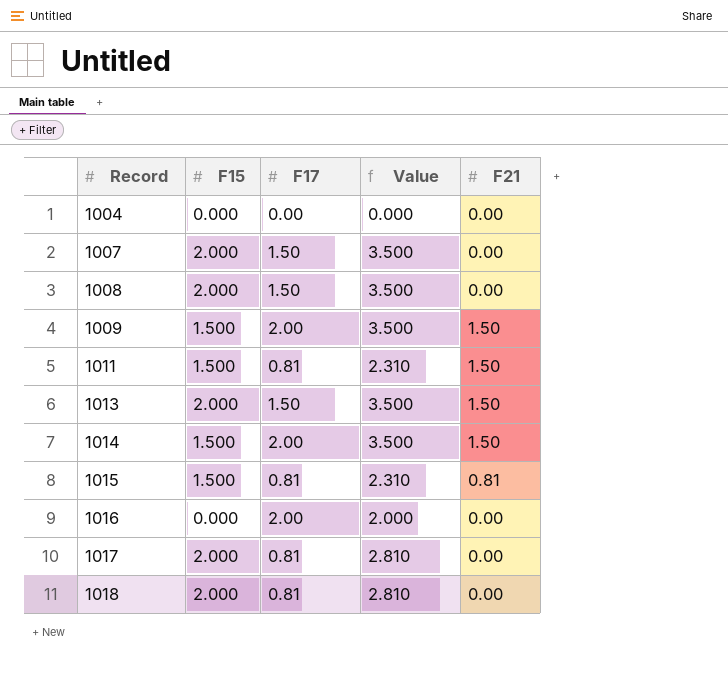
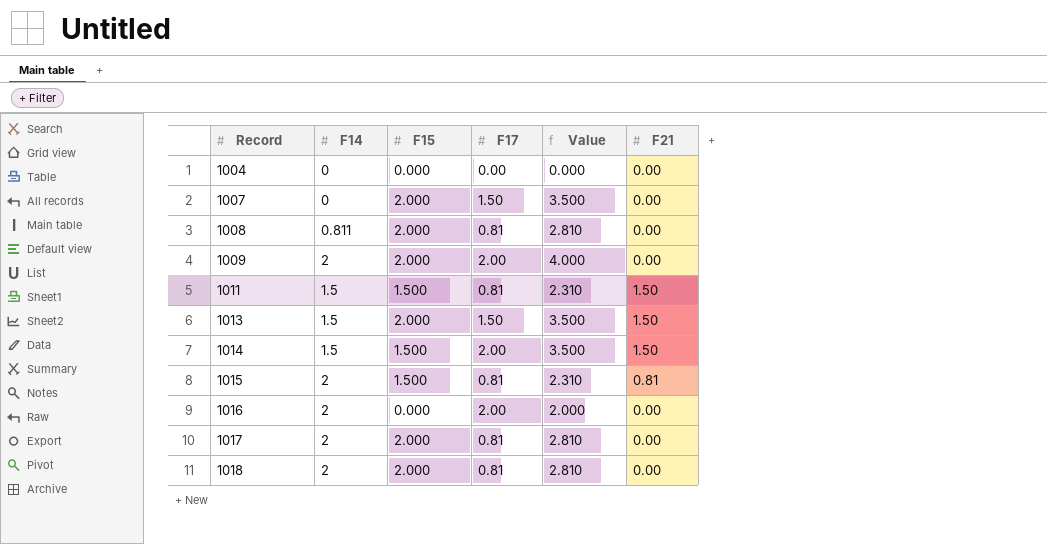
column F14 | position: none -> 2
1008 | F17: 1.50 -> 0.81
1008 | Value: 3.500 -> 2.810
1009 | F15: 1.500 -> 2.000
1009 | Value: 3.500 -> 4.000
1009 | F21: 1.50 -> 0.00

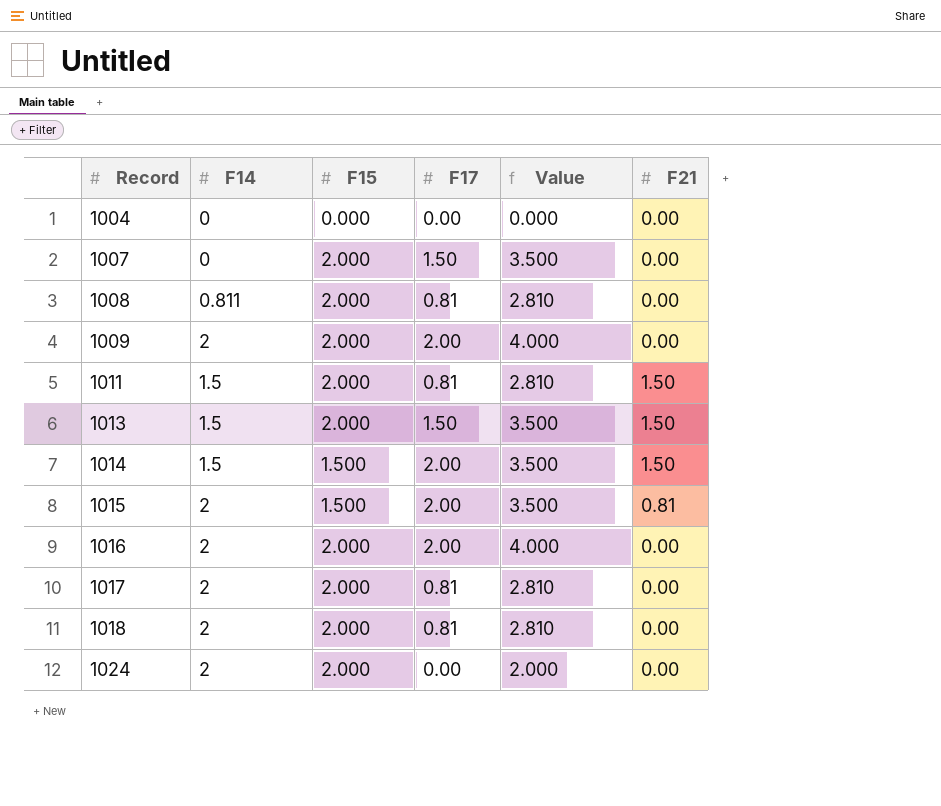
1011 | F15: 1.500 -> 2.000
1011 | Value: 2.310 -> 2.810
1015 | F17: 0.81 -> 2.00
1015 | Value: 2.310 -> 3.500
1016 | F15: 0.000 -> 2.000
1016 | Value: 2.000 -> 4.000
row 1024: none -> 2 | 2.000 | 0.00 | 2.000 | 0.00

